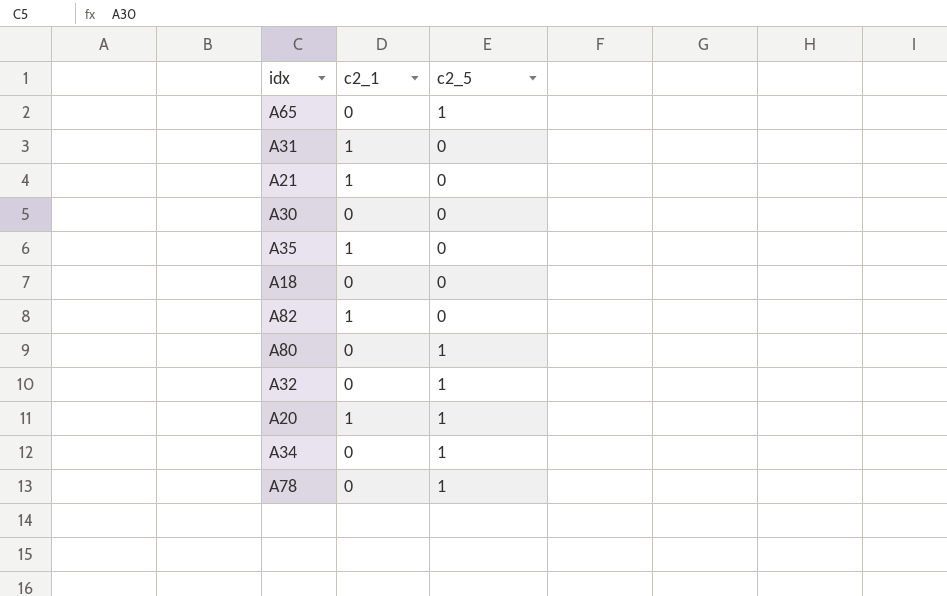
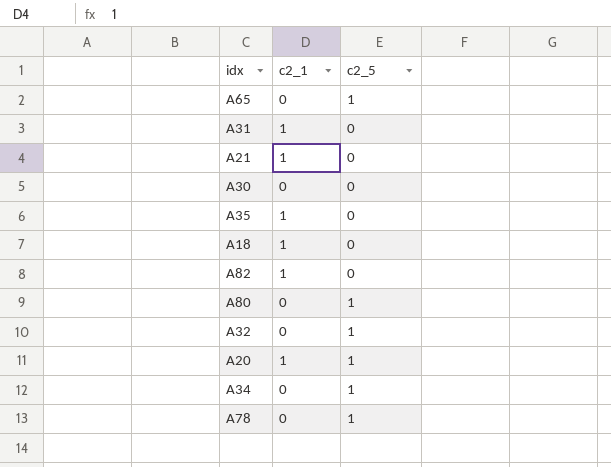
A18 | c2_1: 0 -> 1

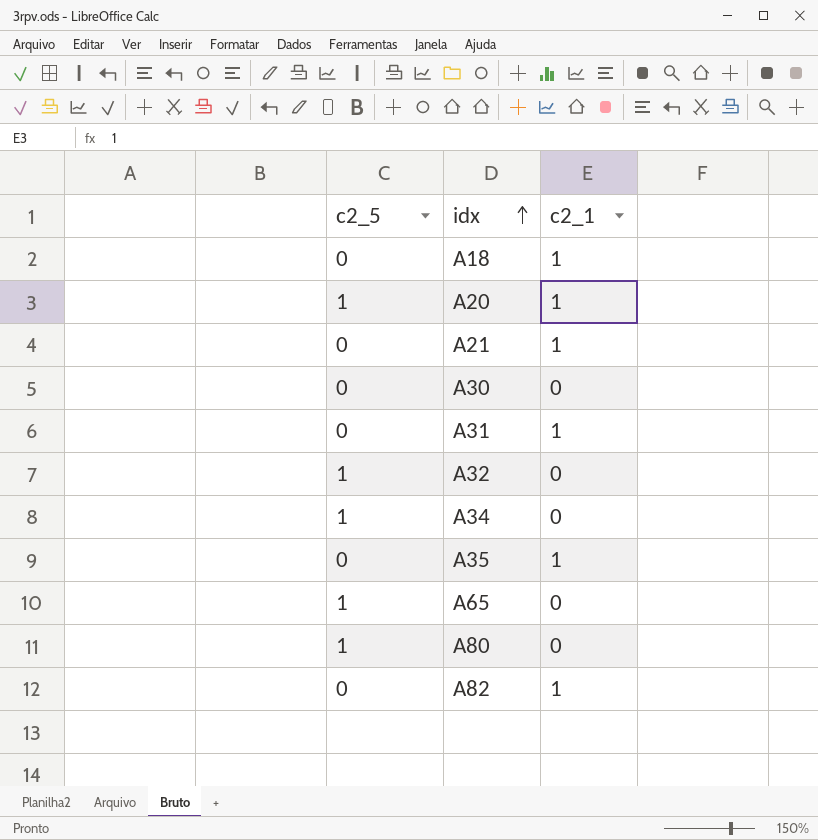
row order: none -> idx ascending
column c2_5 | position: 3 -> 1
row A78: 0 | 1 -> none

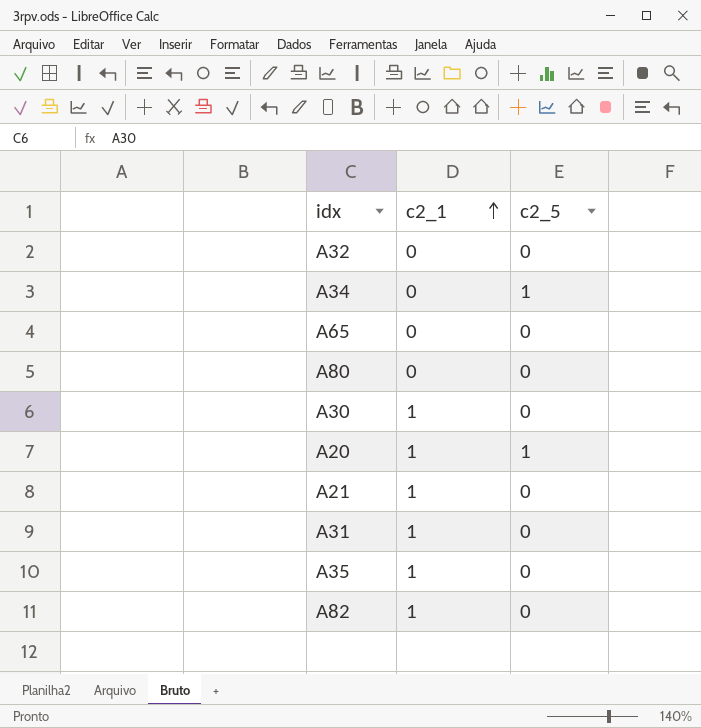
row order: idx ascending -> c2_1 ascending
column c2_5 | position: 1 -> 3
row A18: 0 | 1 -> none
A32 | c2_5: 1 -> 0
A65 | c2_5: 1 -> 0
A80 | c2_5: 1 -> 0
A30 | c2_1: 0 -> 1

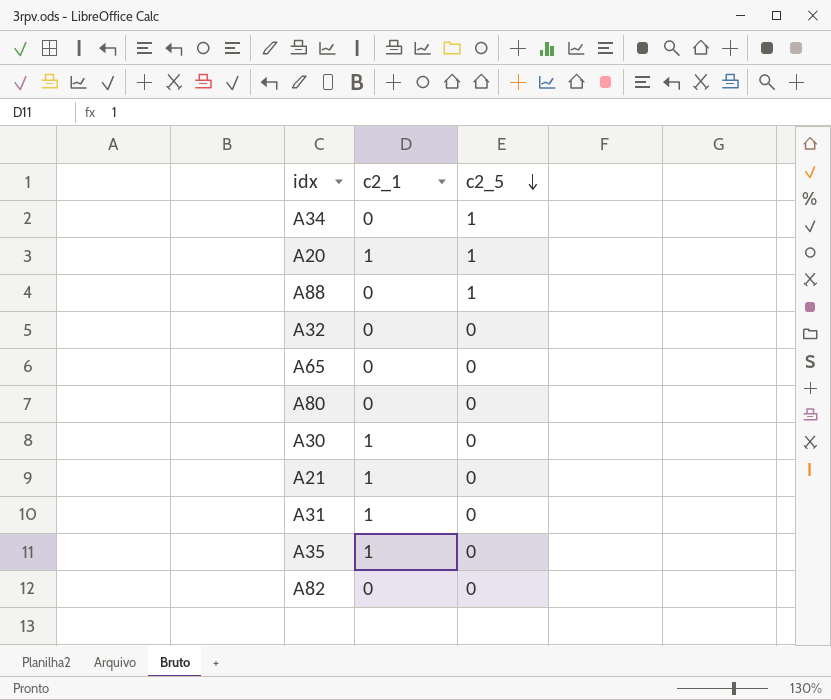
row order: c2_1 ascending -> c2_5 descending
row A88: none -> 0 | 1
A82 | c2_1: 1 -> 0

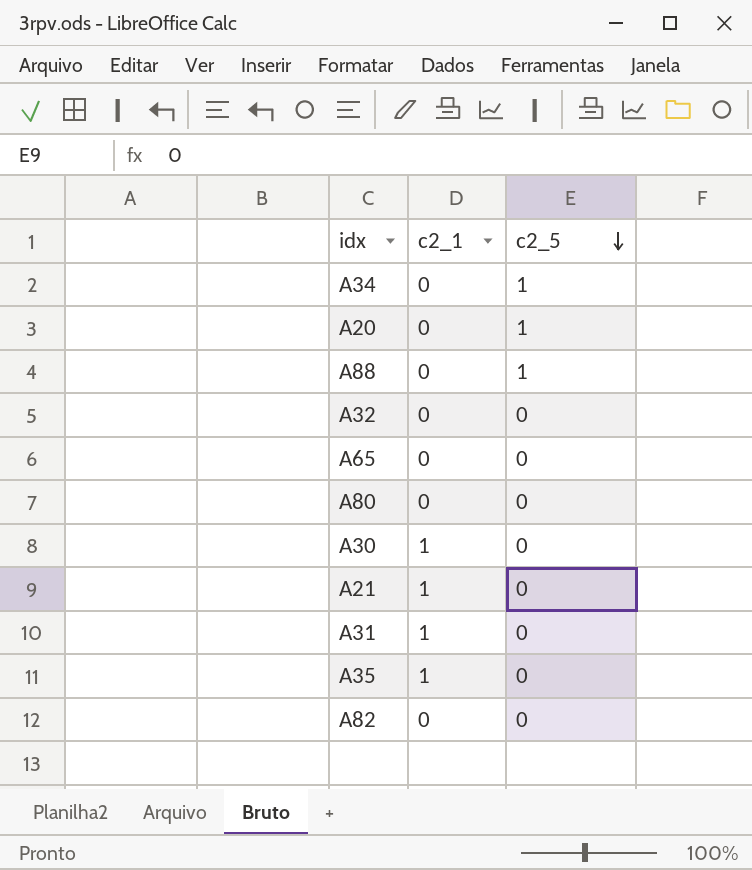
A20 | c2_1: 1 -> 0

